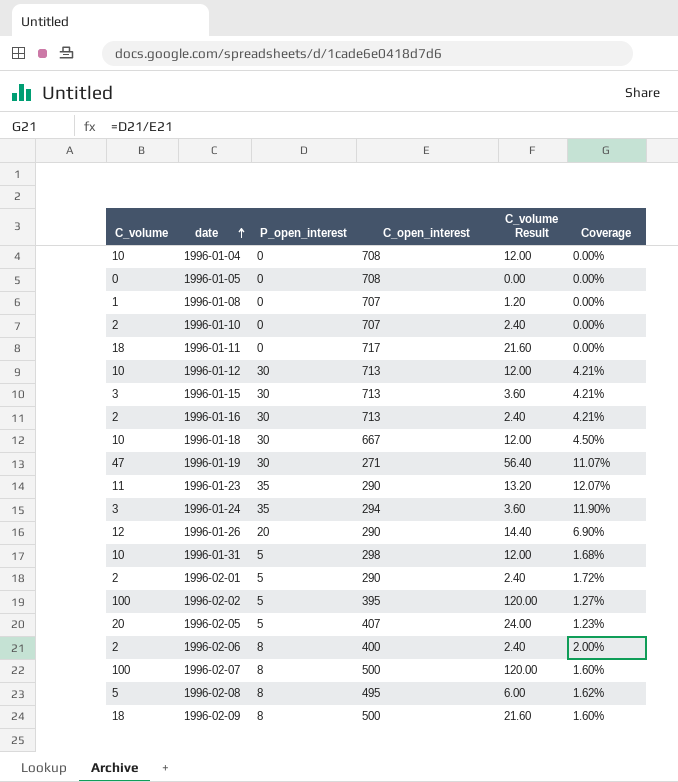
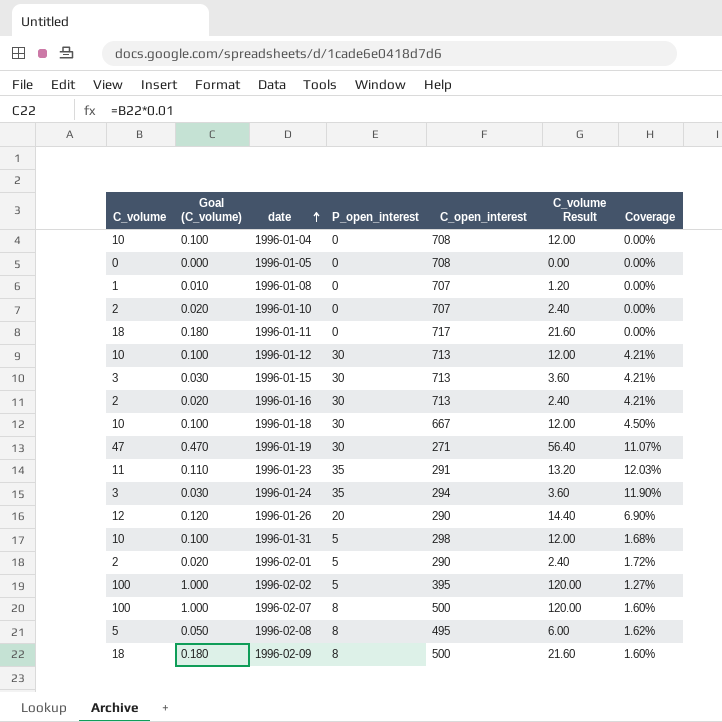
column Goal (C_volume) | formula: none -> [C_volume] * 0.01
row 1996-02-05: 20 | 5 | 407 | 24.00 | 1.23% -> none
row 1996-02-06: 2 | 8 | 400 | 2.40 | 2.00% -> none
1996-01-23 | C_open_interest: 290 -> 291
1996-01-23 | Coverage: 12.07% -> 12.03%

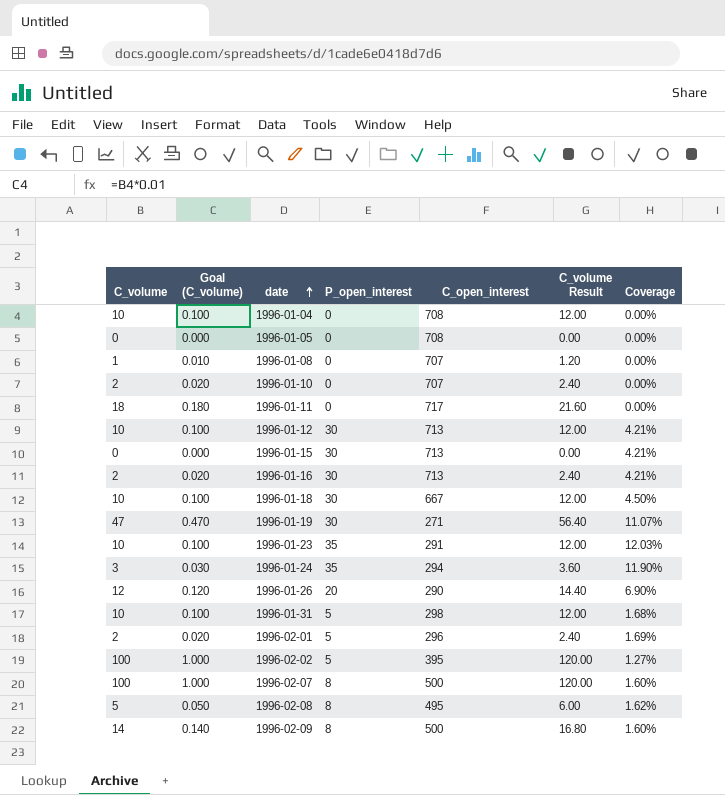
1996-01-15 | C_volume: 3 -> 0
1996-01-15 | Goal (C_volume): 0.030 -> 0.000
1996-01-15 | C_volume Result: 3.60 -> 0.00
1996-01-23 | C_volume: 11 -> 10
1996-01-23 | Goal (C_volume): 0.110 -> 0.100
1996-01-23 | C_volume Result: 13.20 -> 12.00
1996-02-01 | C_open_interest: 290 -> 296
1996-02-01 | Coverage: 1.72% -> 1.69%
1996-02-09 | C_volume: 18 -> 14
1996-02-09 | Goal (C_volume): 0.180 -> 0.140
1996-02-09 | C_volume Result: 21.60 -> 16.80

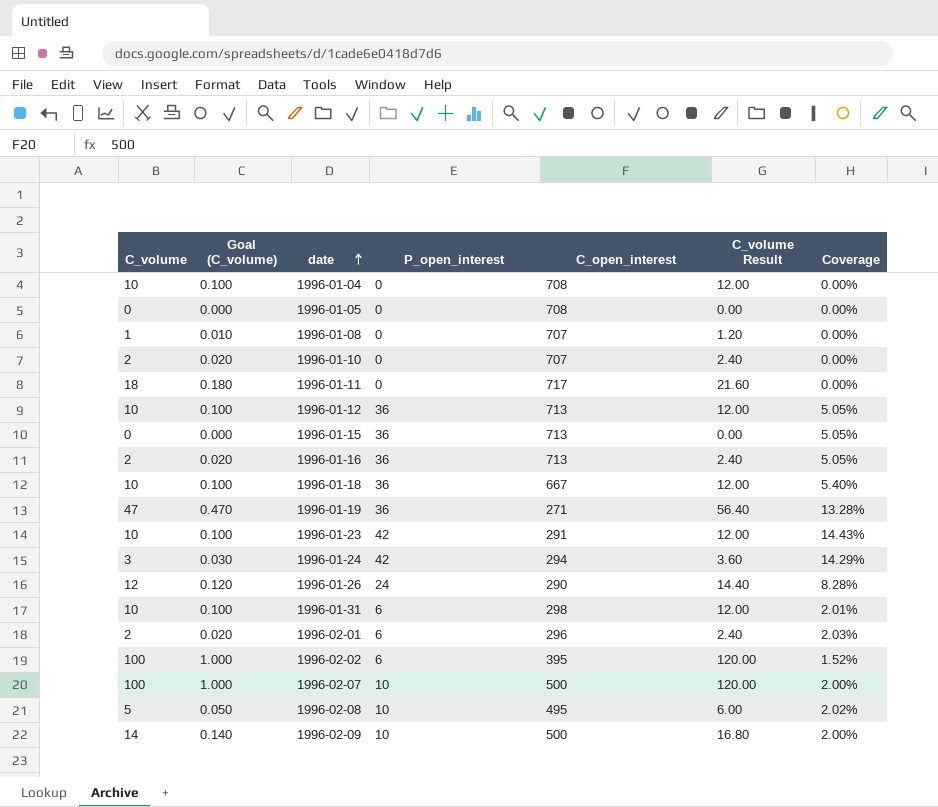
1996-01-12 | P_open_interest: 30 -> 36
1996-01-12 | Coverage: 4.21% -> 5.05%
1996-01-15 | P_open_interest: 30 -> 36
1996-01-15 | Coverage: 4.21% -> 5.05%
1996-01-16 | P_open_interest: 30 -> 36
1996-01-16 | Coverage: 4.21% -> 5.05%
1996-01-18 | P_open_interest: 30 -> 36
1996-01-18 | Coverage: 4.50% -> 5.40%
1996-01-19 | P_open_interest: 30 -> 36
1996-01-19 | Coverage: 11.07% -> 13.28%
1996-01-23 | P_open_interest: 35 -> 42
1996-01-23 | Coverage: 12.03% -> 14.43%
1996-01-24 | P_open_interest: 35 -> 42
1996-01-24 | Coverage: 11.90% -> 14.29%
1996-01-26 | P_open_interest: 20 -> 24
1996-01-26 | Coverage: 6.90% -> 8.28%
1996-01-31 | P_open_interest: 5 -> 6
1996-01-31 | Coverage: 1.68% -> 2.01%
1996-02-01 | P_open_interest: 5 -> 6
1996-02-01 | Coverage: 1.69% -> 2.03%
1996-02-02 | P_open_interest: 5 -> 6
1996-02-02 | Coverage: 1.27% -> 1.52%
1996-02-07 | P_open_interest: 8 -> 10
1996-02-07 | Coverage: 1.60% -> 2.00%
1996-02-08 | P_open_interest: 8 -> 10
1996-02-08 | Coverage: 1.62% -> 2.02%
1996-02-09 | P_open_interest: 8 -> 10
1996-02-09 | Coverage: 1.60% -> 2.00%

